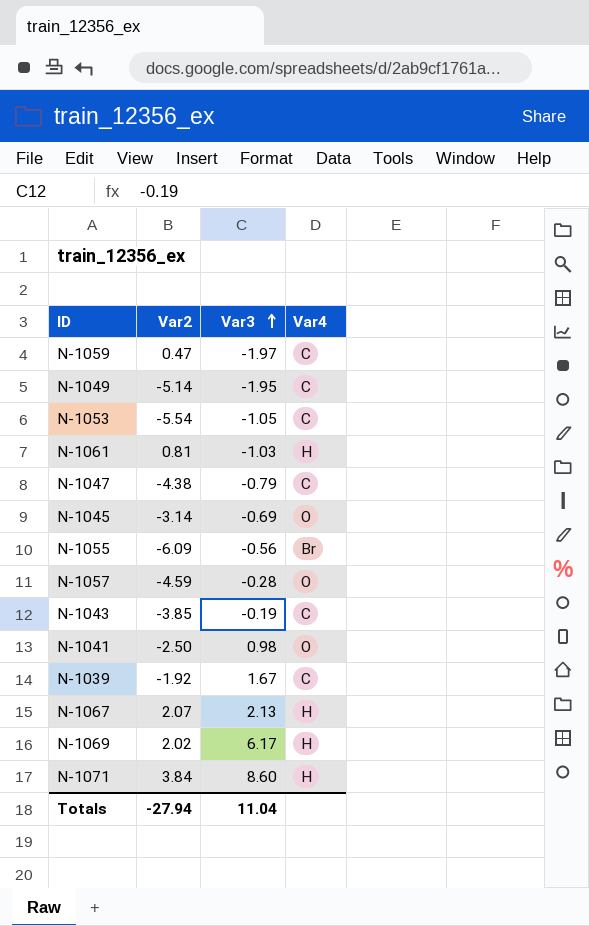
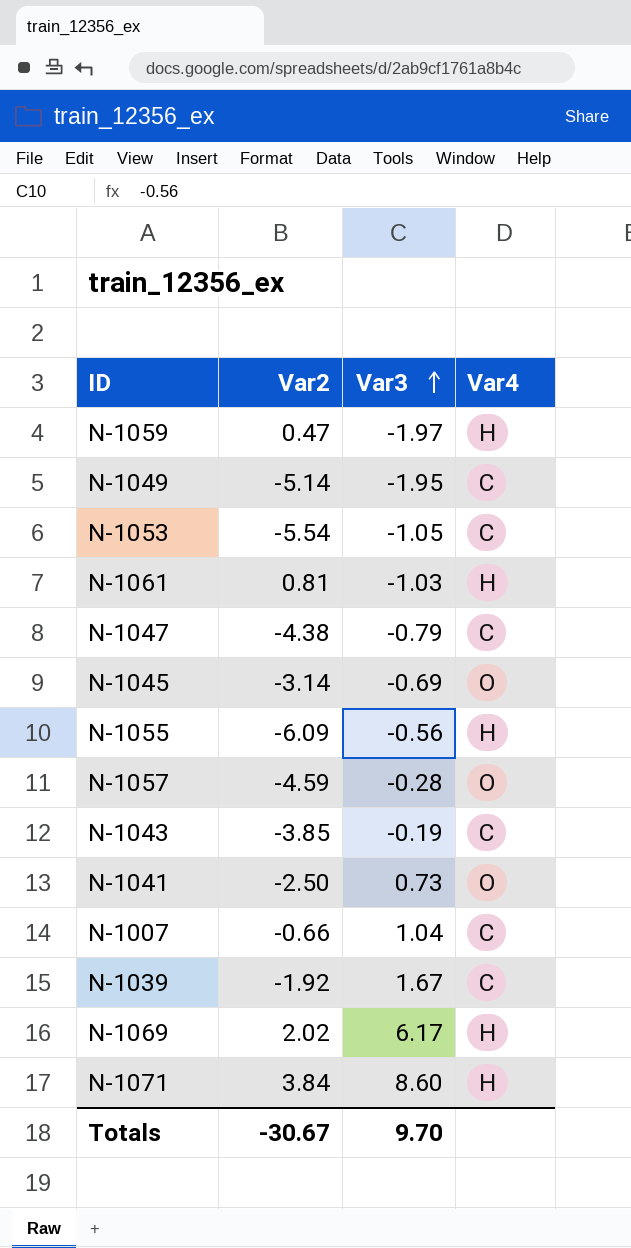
row N-1067: 2.07 | 2.13 | H -> none
N-1059 | Var4: C -> H
N-1055 | Var4: Br -> H
N-1041 | Var3: 0.98 -> 0.73
row N-1007: none -> -0.66 | 1.04 | C
Totals | Var2: -27.94 -> -30.67
Totals | Var3: 11.04 -> 9.70

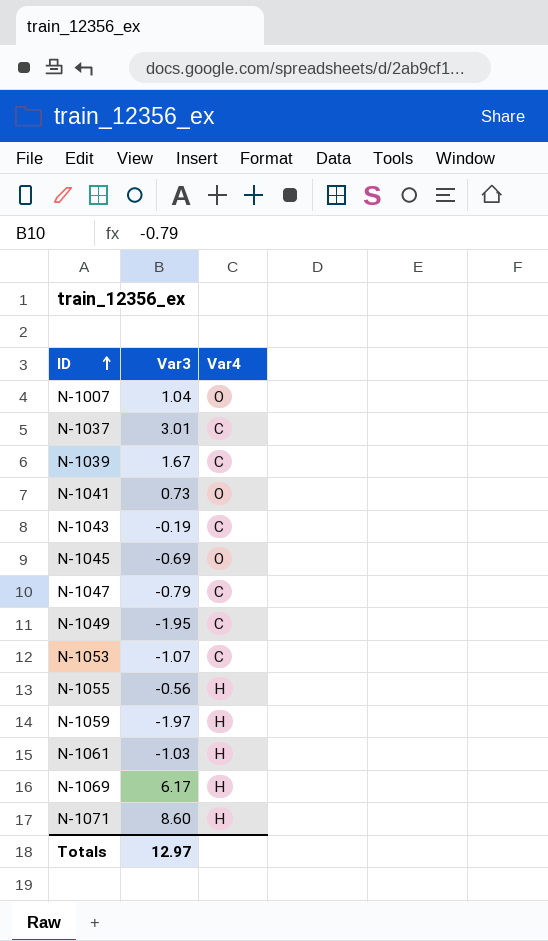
row order: Var3 ascending -> ID ascending
column Var2 | position: 2 -> none
row N-1057: -4.59 | -0.28 | O -> none
N-1007 | Var4: C -> O
row N-1037: none -> 3.01 | C
N-1053 | Var3: -1.05 -> -1.07
Totals | Var3: 9.70 -> 12.97

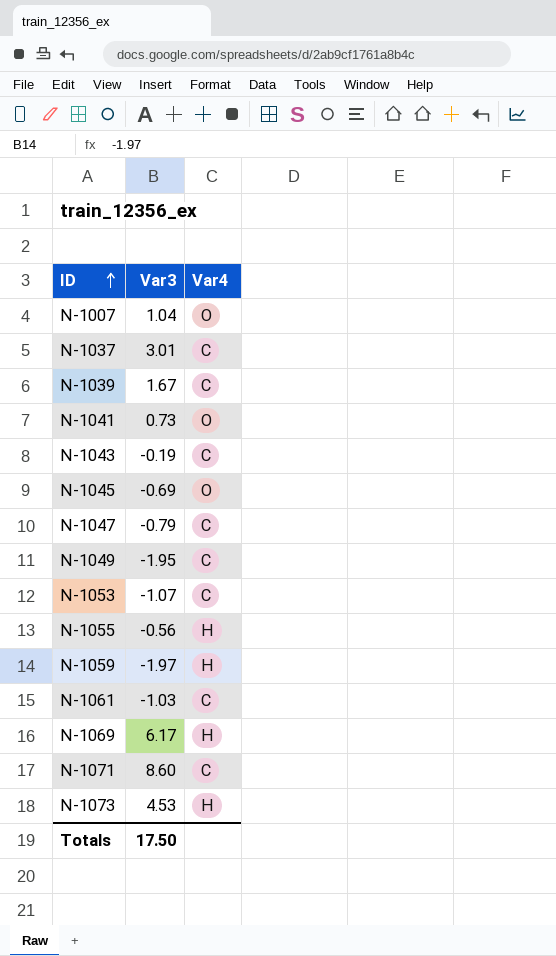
N-1061 | Var4: H -> C
N-1071 | Var4: H -> C
row N-1073: none -> 4.53 | H
Totals | Var3: 12.97 -> 17.50

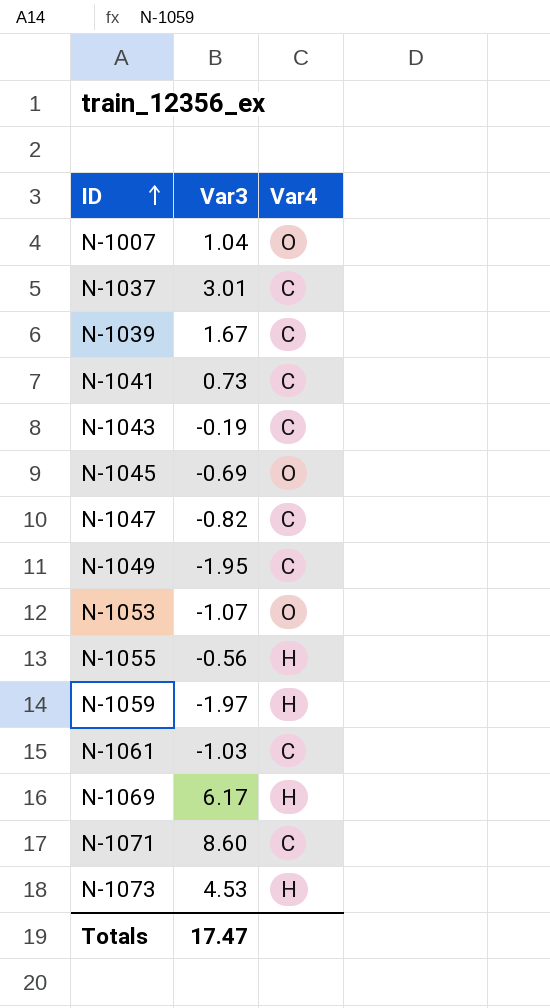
N-1041 | Var4: O -> C
N-1047 | Var3: -0.79 -> -0.82
N-1053 | Var4: C -> O
Totals | Var3: 17.50 -> 17.47

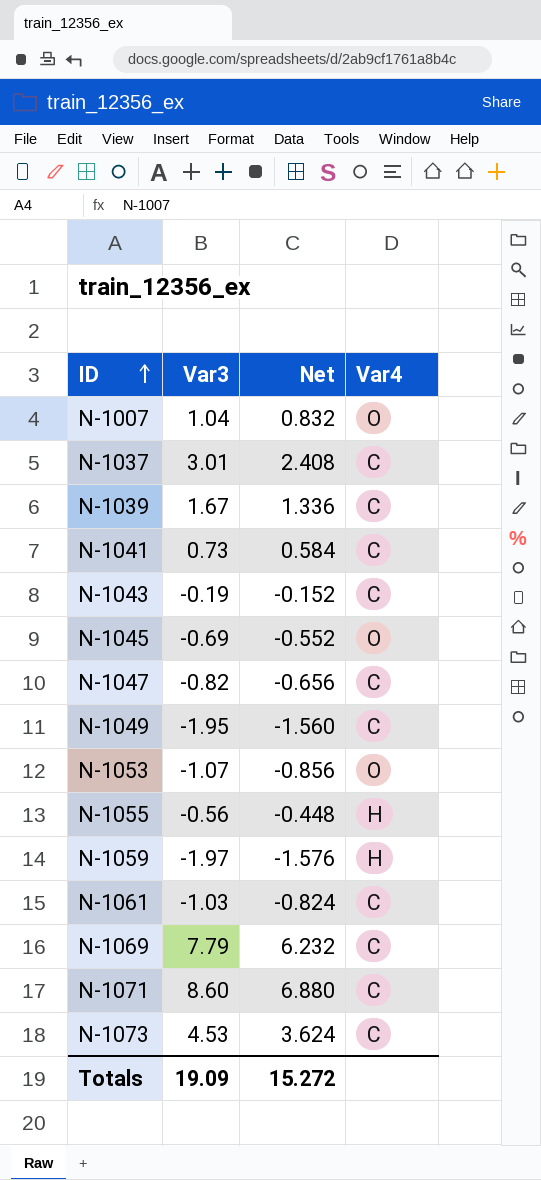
column Net | formula: none -> [Var3] * 0.8
N-1069 | Var3: 6.17 -> 7.79
N-1069 | Var4: H -> C
N-1073 | Var4: H -> C
Totals | Var3: 17.47 -> 19.09

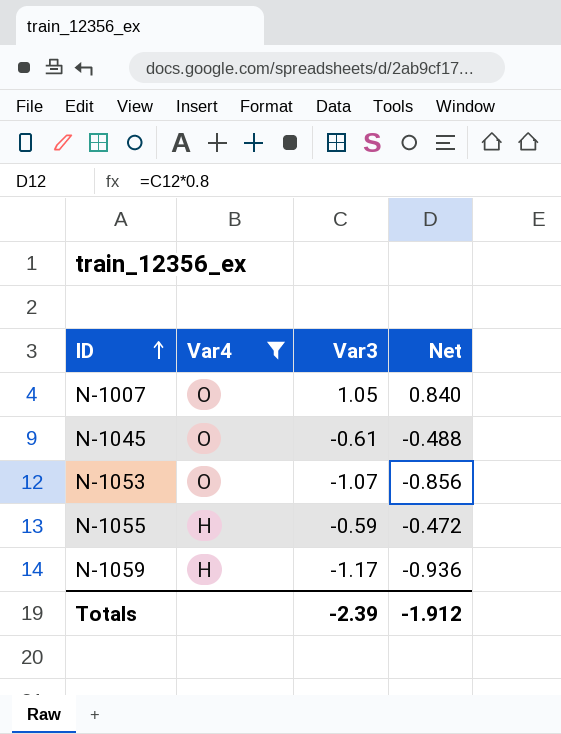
filter: none -> Var4 != C
column Var4 | position: 4 -> 2
N-1007 | Var3: 1.04 -> 1.05
N-1007 | Net: 0.832 -> 0.840
N-1045 | Var3: -0.69 -> -0.61
N-1045 | Net: -0.552 -> -0.488
N-1055 | Var3: -0.56 -> -0.59
N-1055 | Net: -0.448 -> -0.472
N-1059 | Var3: -1.97 -> -1.17
N-1059 | Net: -1.576 -> -0.936
Totals | Var3: 19.09 -> -2.39
Totals | Net: 15.272 -> -1.912

